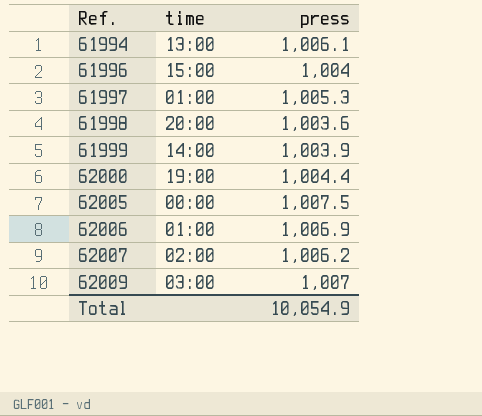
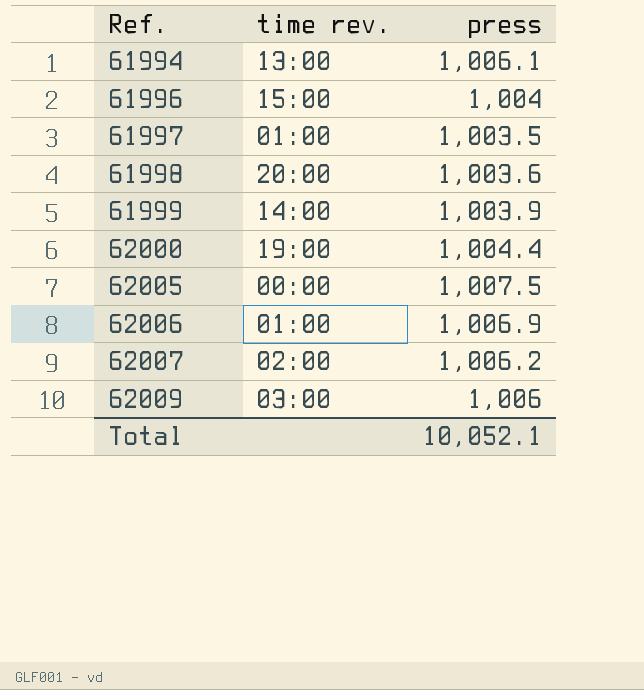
column name: time -> time rev.
61997 | press: 1,005.3 -> 1,003.5
62009 | press: 1,007 -> 1,006
Total | press: 10,054.9 -> 10,052.1

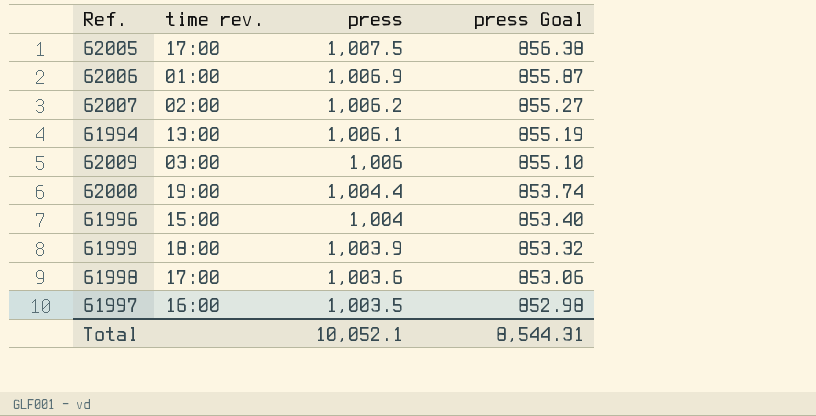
row order: Ref. ascending -> press descending
column press Goal | formula: none -> [press] * 0.85
62005 | time rev.: 00:00 -> 17:00
61999 | time rev.: 14:00 -> 18:00
61998 | time rev.: 20:00 -> 17:00
61997 | time rev.: 01:00 -> 16:00

